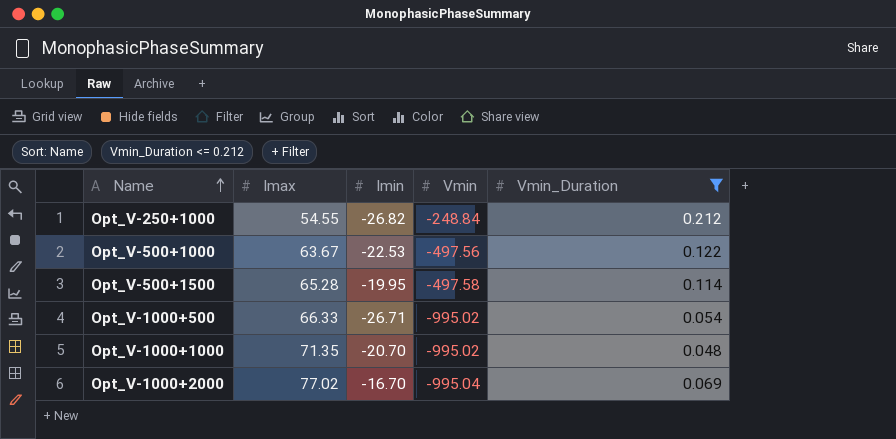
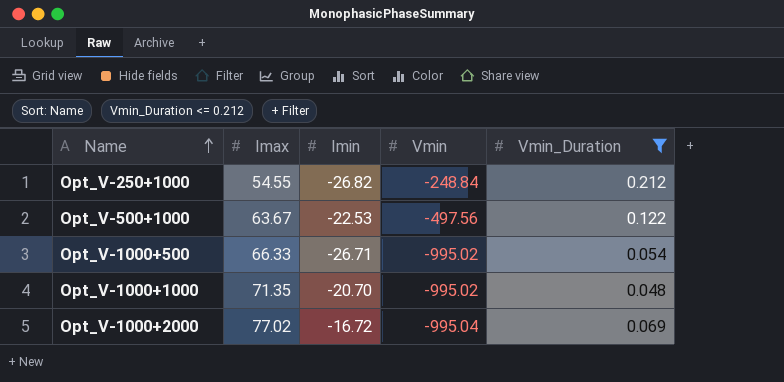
row Opt_V-500+1500: 65.28 | -19.95 | -497.58 | 0.114 -> none
Opt_V-1000+2000 | Imin: -16.70 -> -16.72

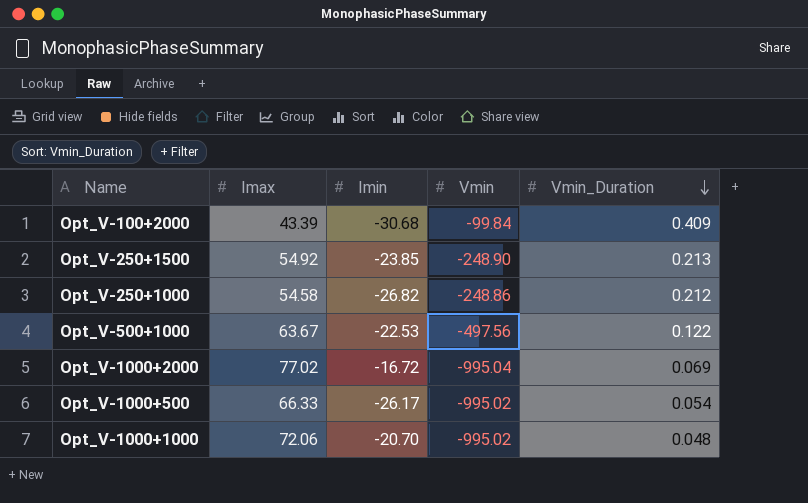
filter: Vmin_Duration <= 0.212 -> none
row order: Name ascending -> Vmin_Duration descending
Opt_V-250+1000 | Imax: 54.55 -> 54.58
Opt_V-250+1000 | Vmin: -248.84 -> -248.86
Opt_V-1000+500 | Imin: -26.71 -> -26.17
Opt_V-1000+1000 | Imax: 71.35 -> 72.06

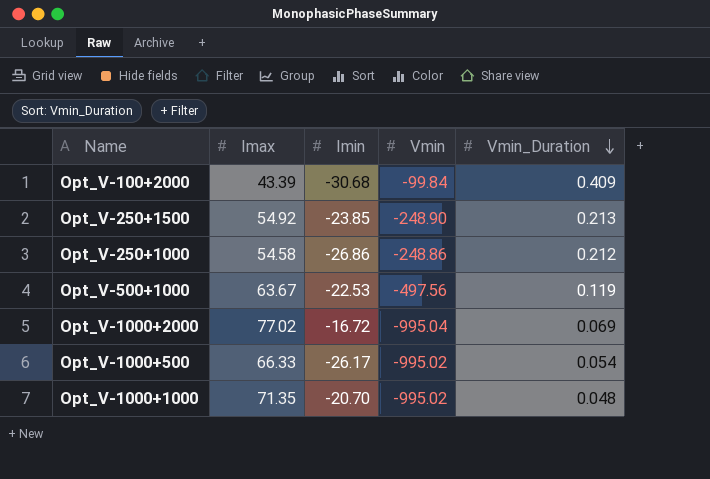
Opt_V-250+1000 | Imin: -26.82 -> -26.86
Opt_V-500+1000 | Vmin_Duration: 0.122 -> 0.119
Opt_V-1000+1000 | Imax: 72.06 -> 71.35

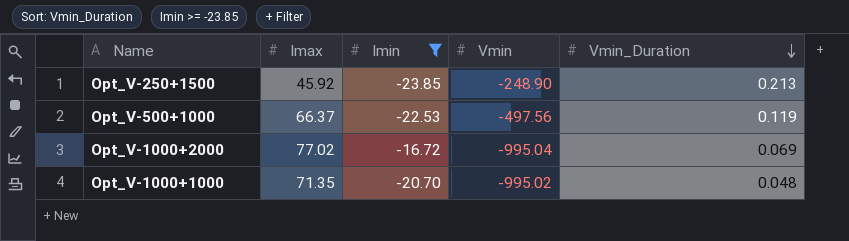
filter: none -> Imin >= -23.85
Opt_V-250+1500 | Imax: 54.92 -> 45.92
Opt_V-500+1000 | Imax: 63.67 -> 66.37

